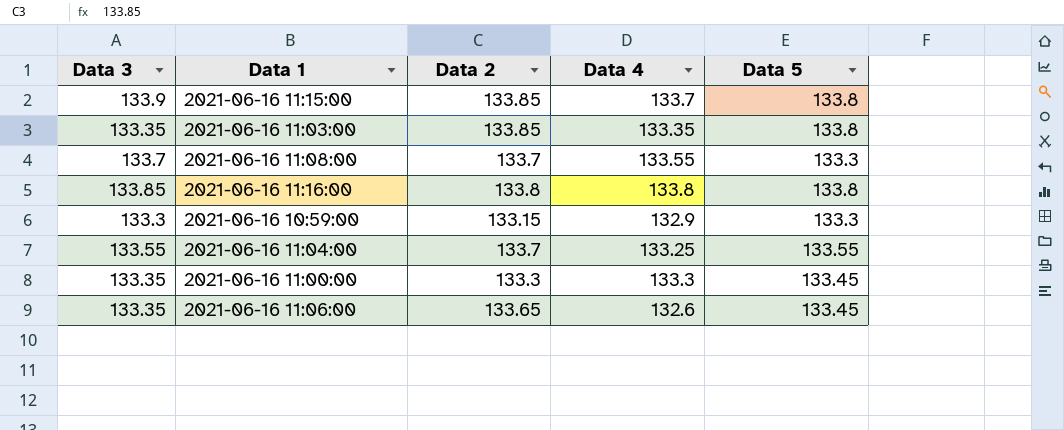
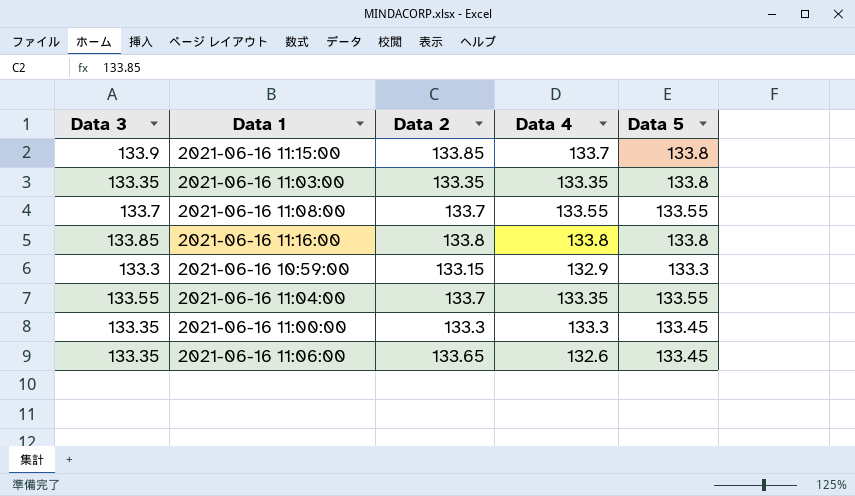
2021-06-16 11:03:00 | Data 2: 133.85 -> 133.35
2021-06-16 11:08:00 | Data 5: 133.3 -> 133.55
2021-06-16 11:04:00 | Data 4: 133.25 -> 133.35

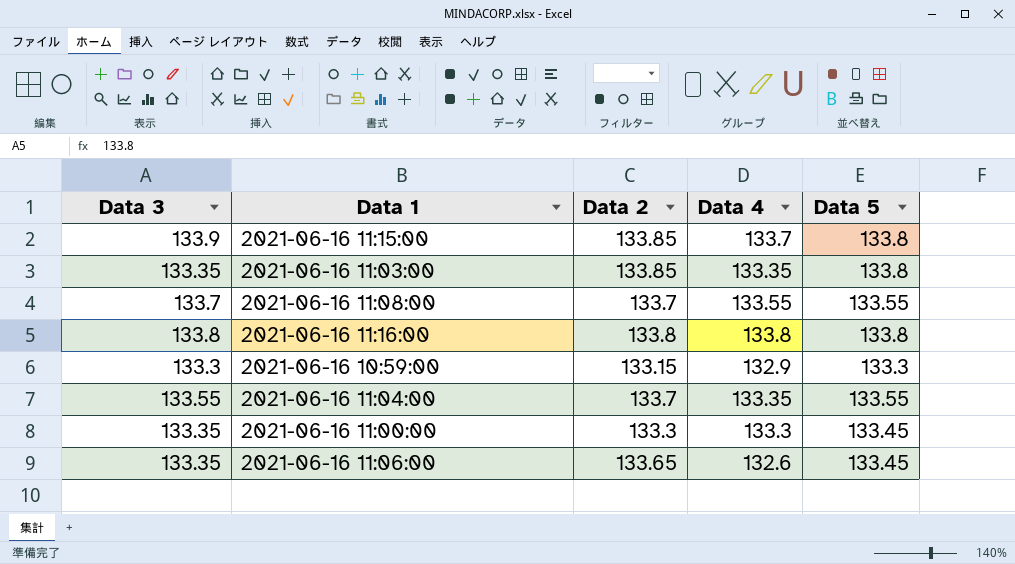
2021-06-16 11:03:00 | Data 2: 133.35 -> 133.85
2021-06-16 11:16:00 | Data 3: 133.85 -> 133.8

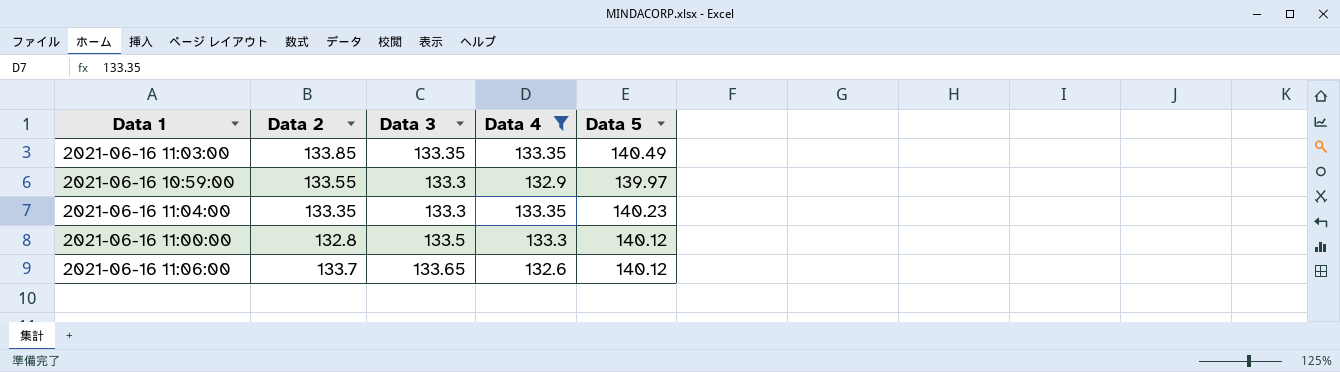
filter: none -> Data 4 <= 133.35
column Data 3 | position: 1 -> 3
2021-06-16 11:03:00 | Data 5: 133.8 -> 140.49
2021-06-16 10:59:00 | Data 2: 133.15 -> 133.55
2021-06-16 10:59:00 | Data 5: 133.3 -> 139.97
2021-06-16 11:04:00 | Data 2: 133.7 -> 133.35
2021-06-16 11:04:00 | Data 3: 133.55 -> 133.3
2021-06-16 11:04:00 | Data 5: 133.55 -> 140.23
2021-06-16 11:00:00 | Data 2: 133.3 -> 132.8
2021-06-16 11:00:00 | Data 3: 133.35 -> 133.5
2021-06-16 11:00:00 | Data 5: 133.45 -> 140.12
2021-06-16 11:06:00 | Data 2: 133.65 -> 133.7
2021-06-16 11:06:00 | Data 3: 133.35 -> 133.65
2021-06-16 11:06:00 | Data 5: 133.45 -> 140.12

